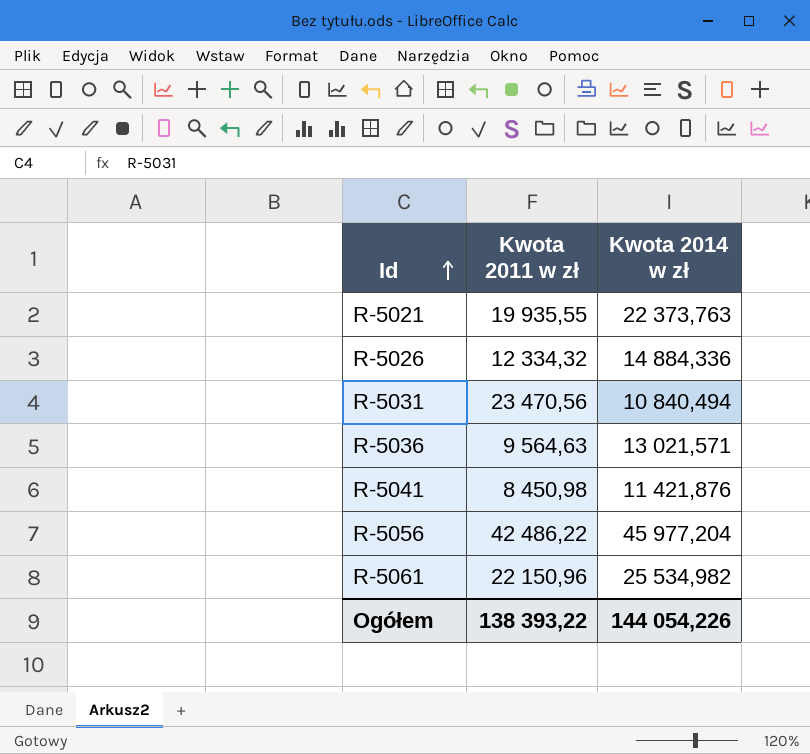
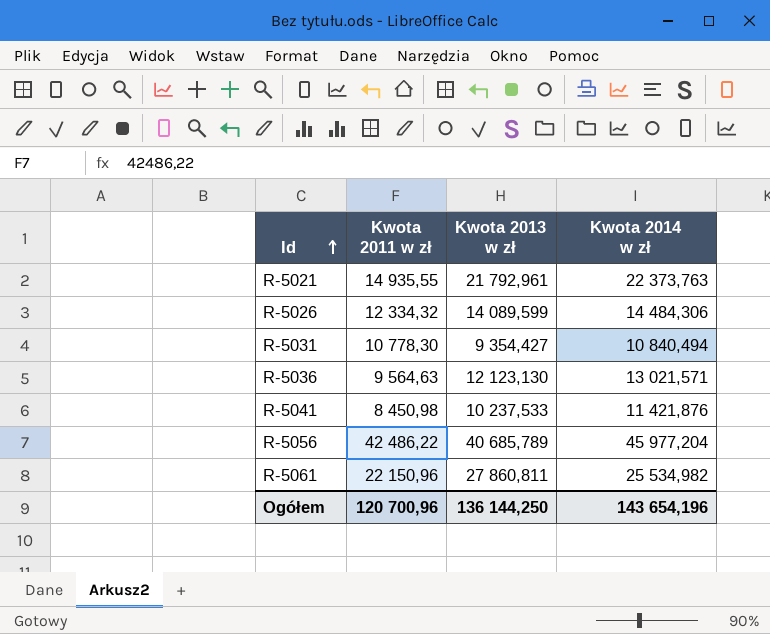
column Kwota 2013 w zł | position: none -> 3
R-5021 | Kwota 2011 w zł: 19 935,55 -> 14 935,55
R-5026 | Kwota 2014 w zł: 14 884,336 -> 14 484,306
R-5031 | Kwota 2011 w zł: 23 470,56 -> 10 778,30
Ogółem | Kwota 2011 w zł: 138 393,22 -> 120 700,96
Ogółem | Kwota 2014 w zł: 144 054,226 -> 143 654,196

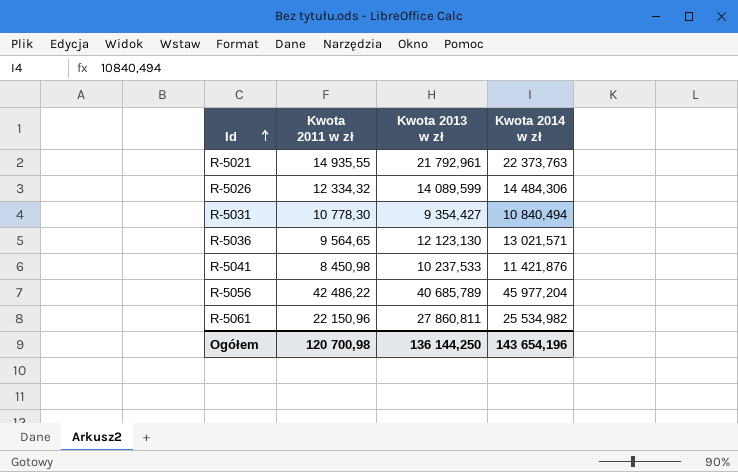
R-5036 | Kwota 2011 w zł: 9 564,63 -> 9 564,65
Ogółem | Kwota 2011 w zł: 120 700,96 -> 120 700,98

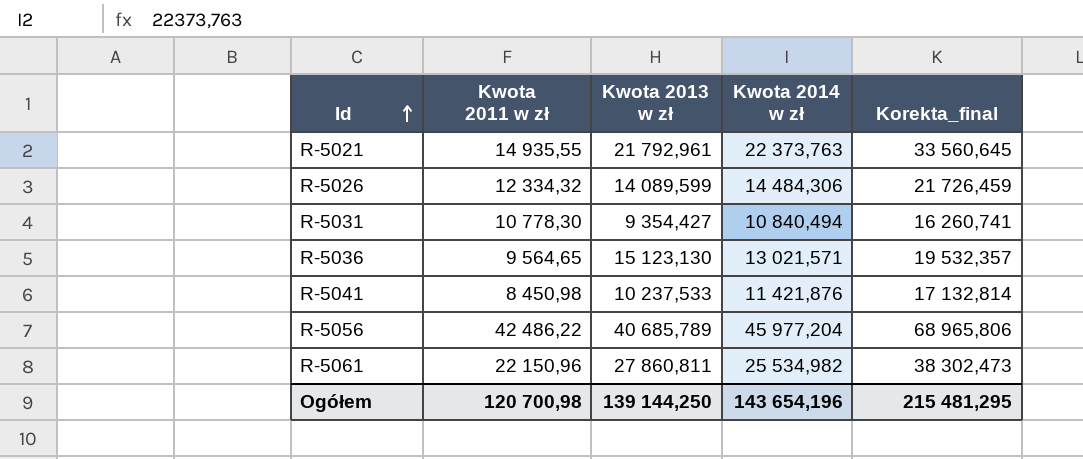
column Korekta_final | formula: none -> [Kwota 2014 w zł] * 1,5
R-5036 | Kwota 2013 w zł: 12 123,130 -> 15 123,130
Ogółem | Kwota 2013 w zł: 136 144,250 -> 139 144,250

